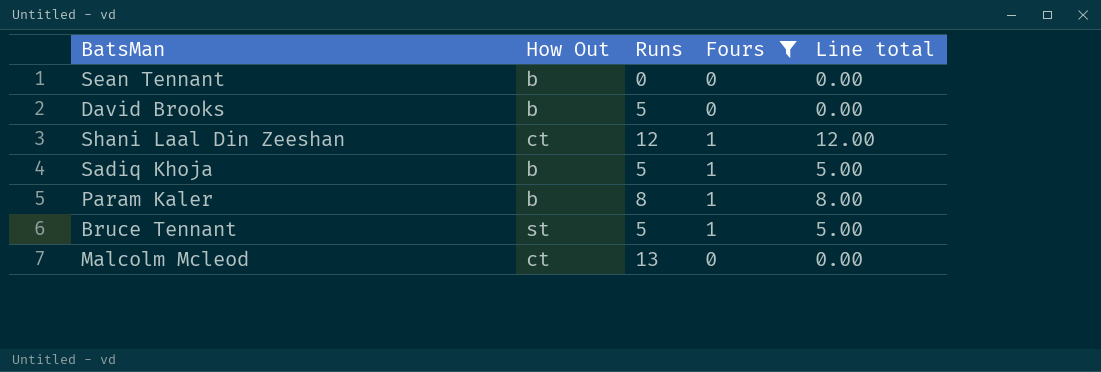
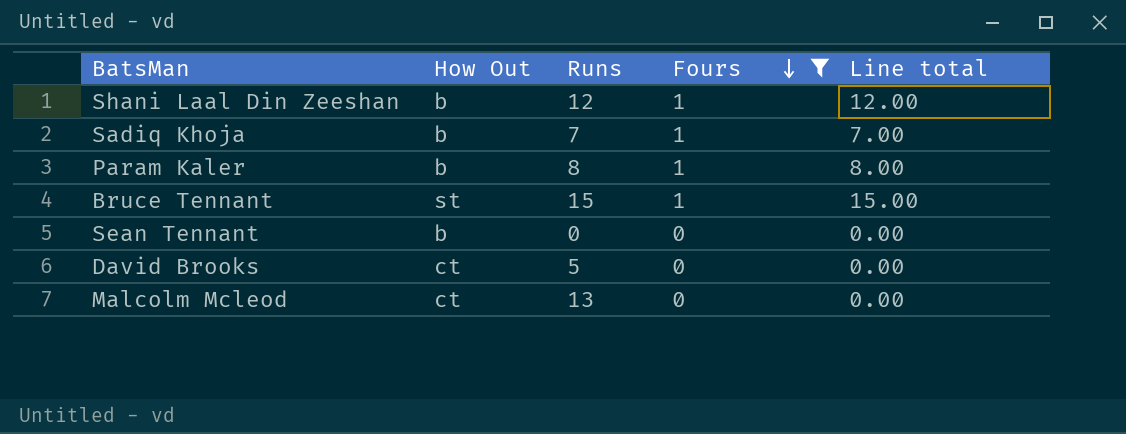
row order: none -> Fours descending
Shani Laal Din Zeeshan | How Out: ct -> b
Sadiq Khoja | Runs: 5 -> 7
Sadiq Khoja | Line total: 5.00 -> 7.00
Bruce Tennant | Runs: 5 -> 15
Bruce Tennant | Line total: 5.00 -> 15.00
David Brooks | How Out: b -> ct

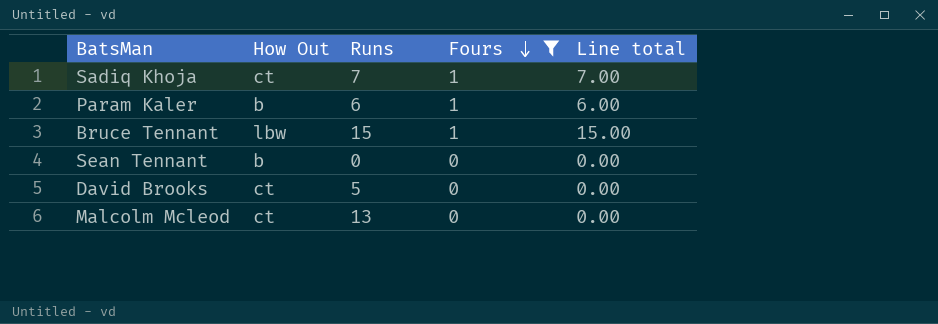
row Shani Laal Din Zeeshan: b | 12 | 1 | 12.00 -> none
Sadiq Khoja | How Out: b -> ct
Param Kaler | Runs: 8 -> 6
Param Kaler | Line total: 8.00 -> 6.00
Bruce Tennant | How Out: st -> lbw

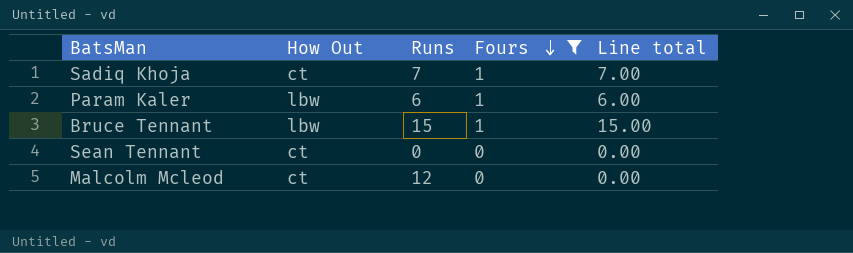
row David Brooks: ct | 5 | 0 | 0.00 -> none
Param Kaler | How Out: b -> lbw
Sean Tennant | How Out: b -> ct
Malcolm Mcleod | Runs: 13 -> 12

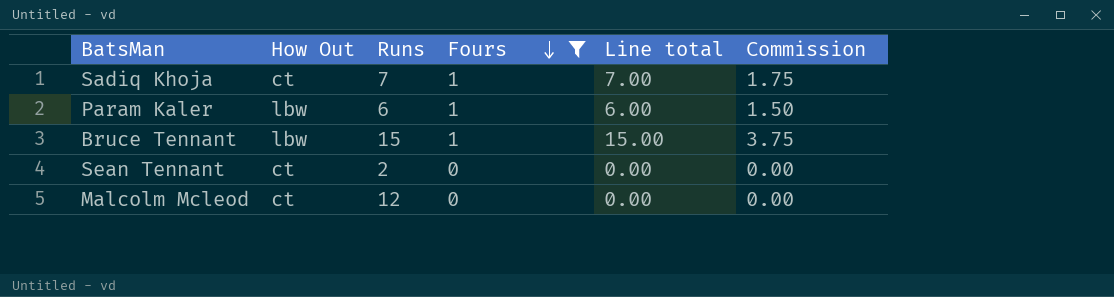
column Commission | formula: none -> [Line total] * 0.25
Sean Tennant | Runs: 0 -> 2

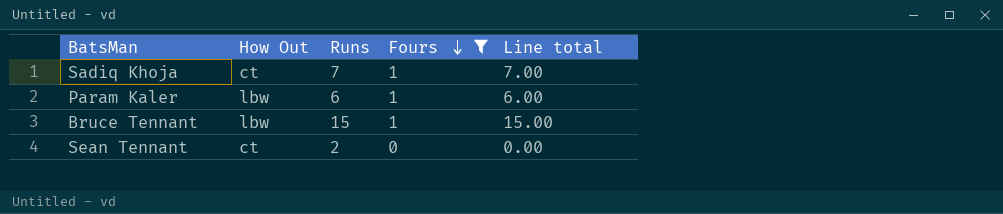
column Commission | formula: [Line total] * 0.25 -> none
row Malcolm Mcleod: ct | 12 | 0 | 0.00 | 0.00 -> none

